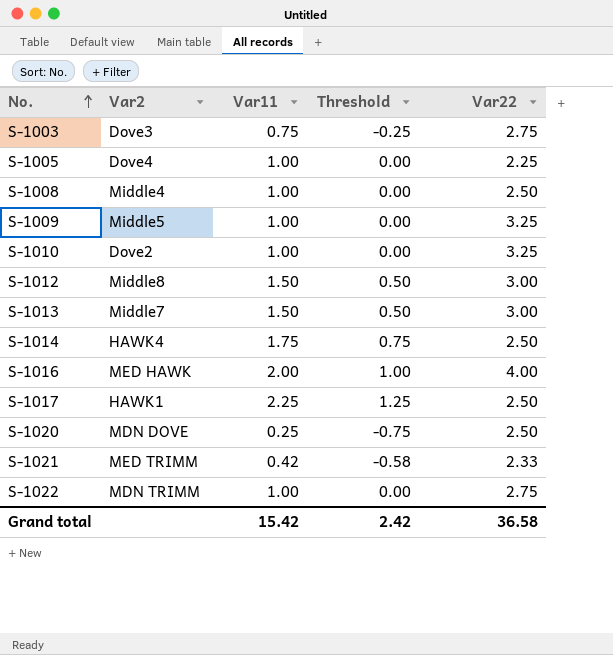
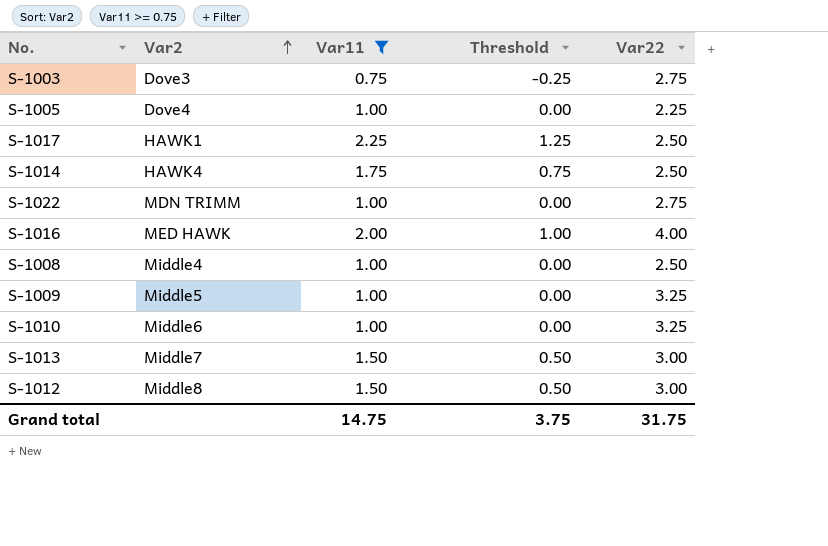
filter: none -> Var11 >= 0.75
row order: No. ascending -> Var2 ascending
S-1010 | Var2: Dove2 -> Middle6
Grand total | Var11: 15.42 -> 14.75
Grand total | Threshold: 2.42 -> 3.75
Grand total | Var22: 36.58 -> 31.75

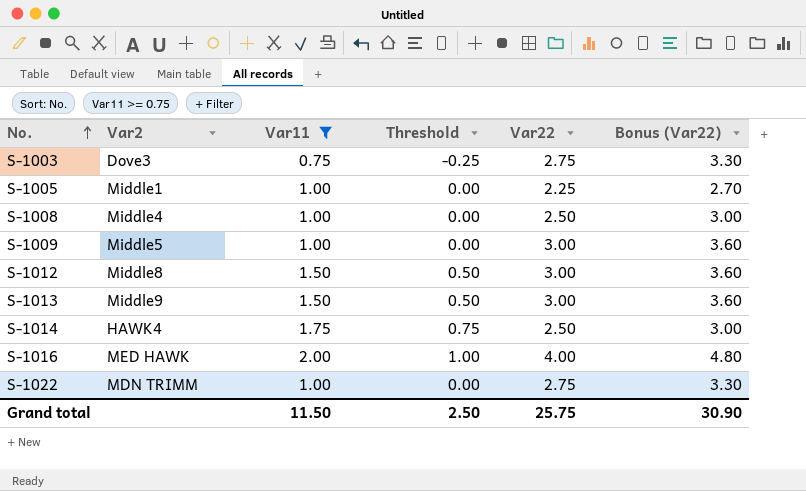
row order: Var2 ascending -> No. ascending
column Bonus (Var22) | formula: none -> [Var22] * 1.2
row S-1017: HAWK1 | 2.25 | 1.25 | 2.50 -> none
row S-1010: Middle6 | 1.00 | 0.00 | 3.25 -> none
S-1005 | Var2: Dove4 -> Middle1
S-1009 | Var22: 3.25 -> 3.00
S-1013 | Var2: Middle7 -> Middle9
Grand total | Var11: 14.75 -> 11.50
Grand total | Threshold: 3.75 -> 2.50
Grand total | Var22: 31.75 -> 25.75

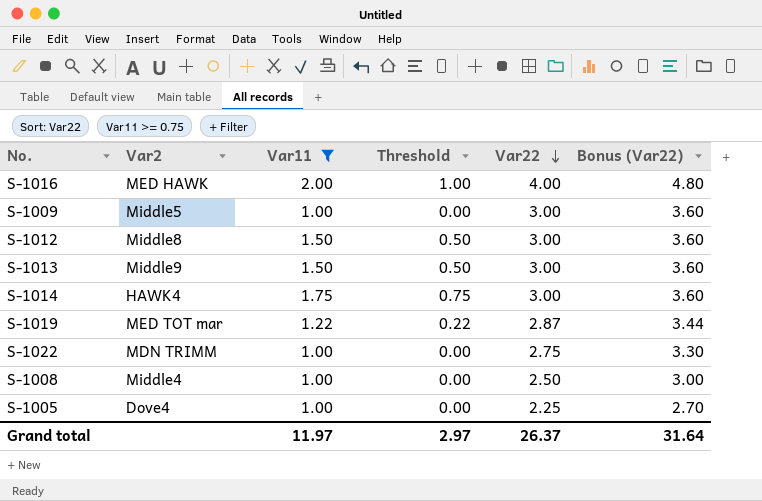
row order: No. ascending -> Var22 descending
row S-1003: Dove3 | 0.75 | -0.25 | 2.75 | 3.30 -> none
S-1014 | Var22: 2.50 -> 3.00
S-1014 | Bonus (Var22): 3.00 -> 3.60
row S-1019: none -> MED TOT mar | 1.22 | 0.22 | 2.87 | 3.44
S-1005 | Var2: Middle1 -> Dove4
Grand total | Var11: 11.50 -> 11.97
Grand total | Threshold: 2.50 -> 2.97
Grand total | Var22: 25.75 -> 26.37
Grand total | Bonus (Var22): 30.90 -> 31.64

